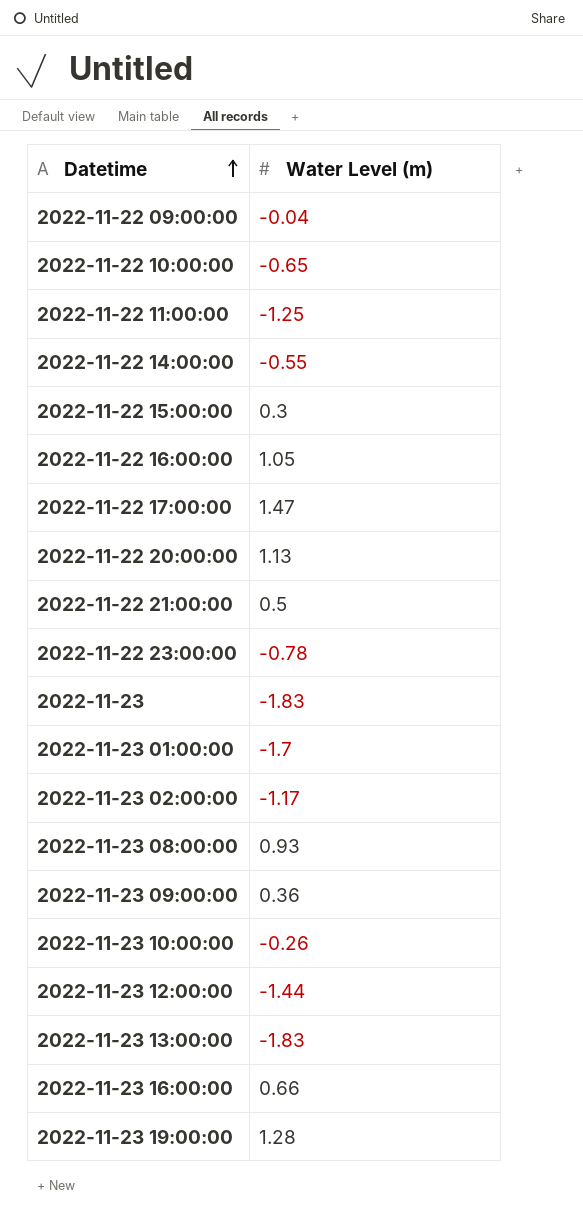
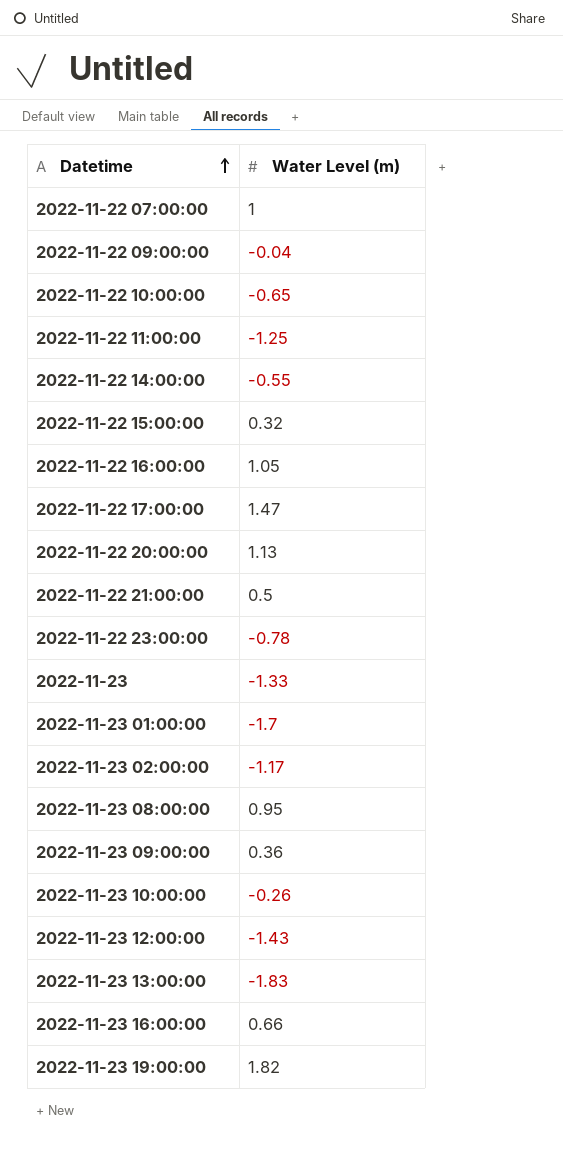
row 2022-11-22 07:00:00: none -> 1
2022-11-22 15:00:00 | Water Level (m): 0.3 -> 0.32
2022-11-23 | Water Level (m): -1.83 -> -1.33
2022-11-23 08:00:00 | Water Level (m): 0.93 -> 0.95
2022-11-23 12:00:00 | Water Level (m): -1.44 -> -1.43
2022-11-23 19:00:00 | Water Level (m): 1.28 -> 1.82

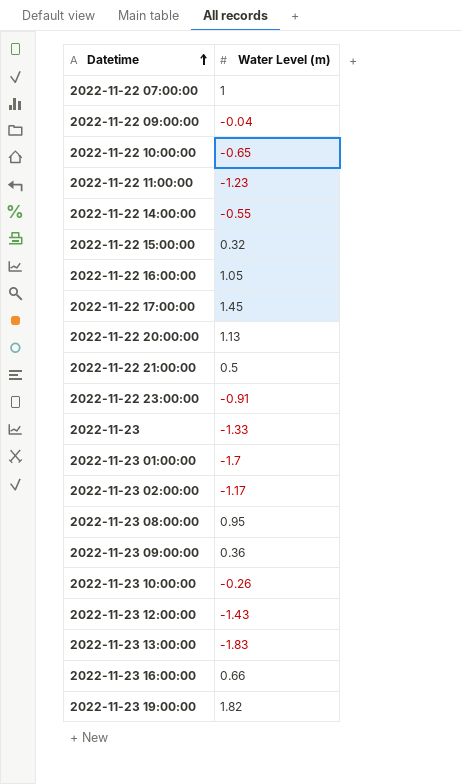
2022-11-22 11:00:00 | Water Level (m): -1.25 -> -1.23
2022-11-22 17:00:00 | Water Level (m): 1.47 -> 1.45
2022-11-22 23:00:00 | Water Level (m): -0.78 -> -0.91

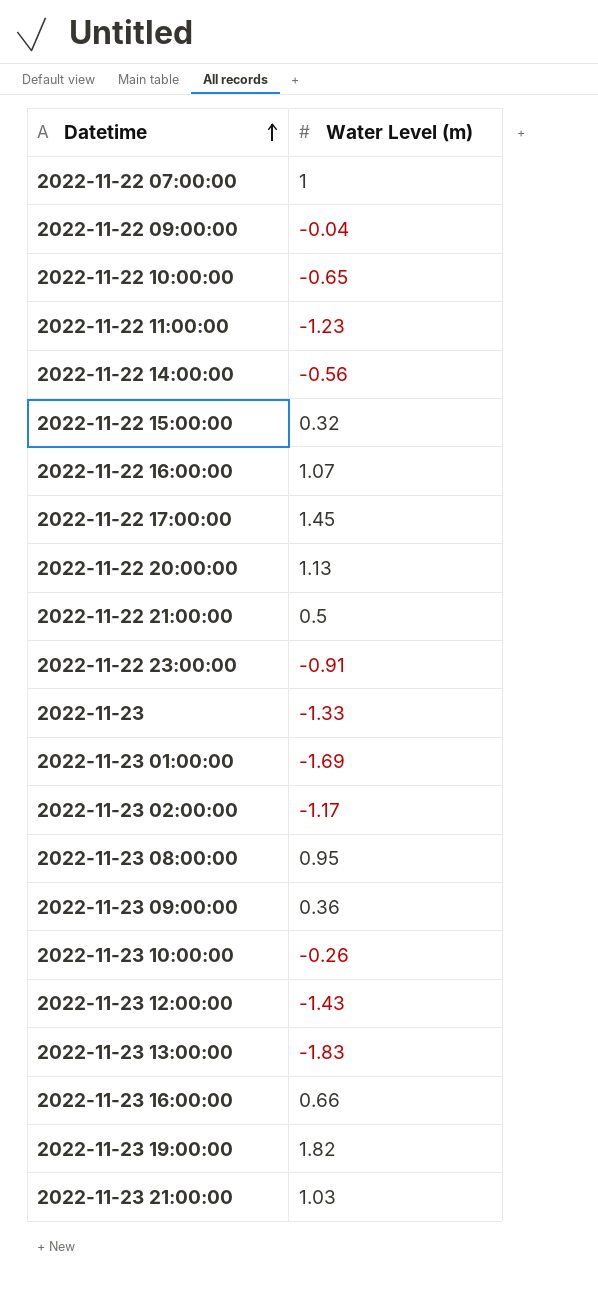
2022-11-22 14:00:00 | Water Level (m): -0.55 -> -0.56
2022-11-22 16:00:00 | Water Level (m): 1.05 -> 1.07
2022-11-23 01:00:00 | Water Level (m): -1.7 -> -1.69
row 2022-11-23 21:00:00: none -> 1.03

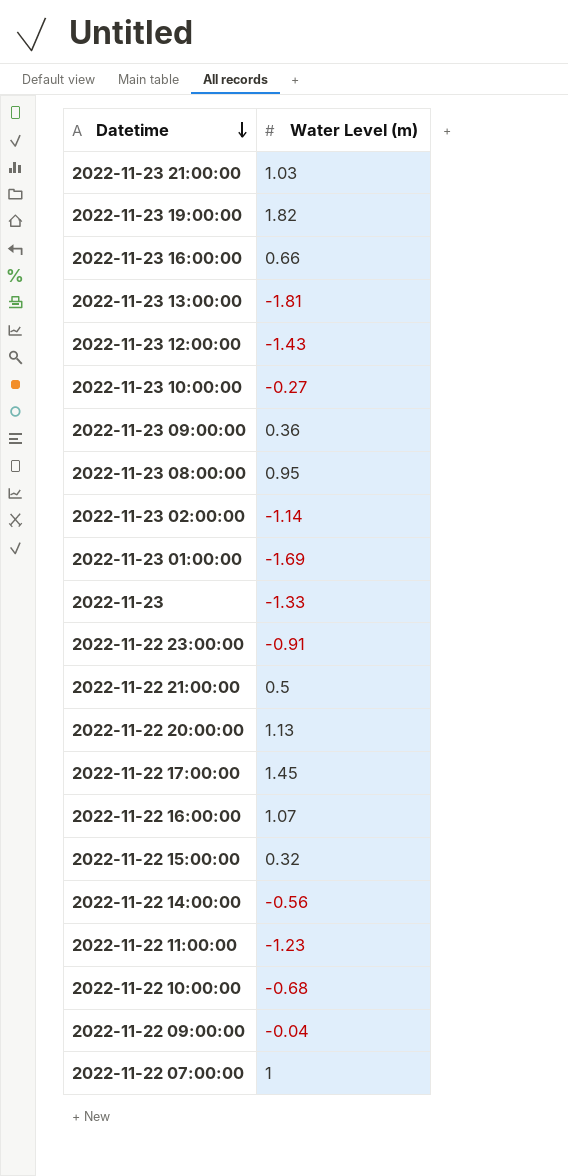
row order: Datetime ascending -> Datetime descending
2022-11-23 13:00:00 | Water Level (m): -1.83 -> -1.81
2022-11-23 10:00:00 | Water Level (m): -0.26 -> -0.27
2022-11-23 02:00:00 | Water Level (m): -1.17 -> -1.14
2022-11-22 10:00:00 | Water Level (m): -0.65 -> -0.68

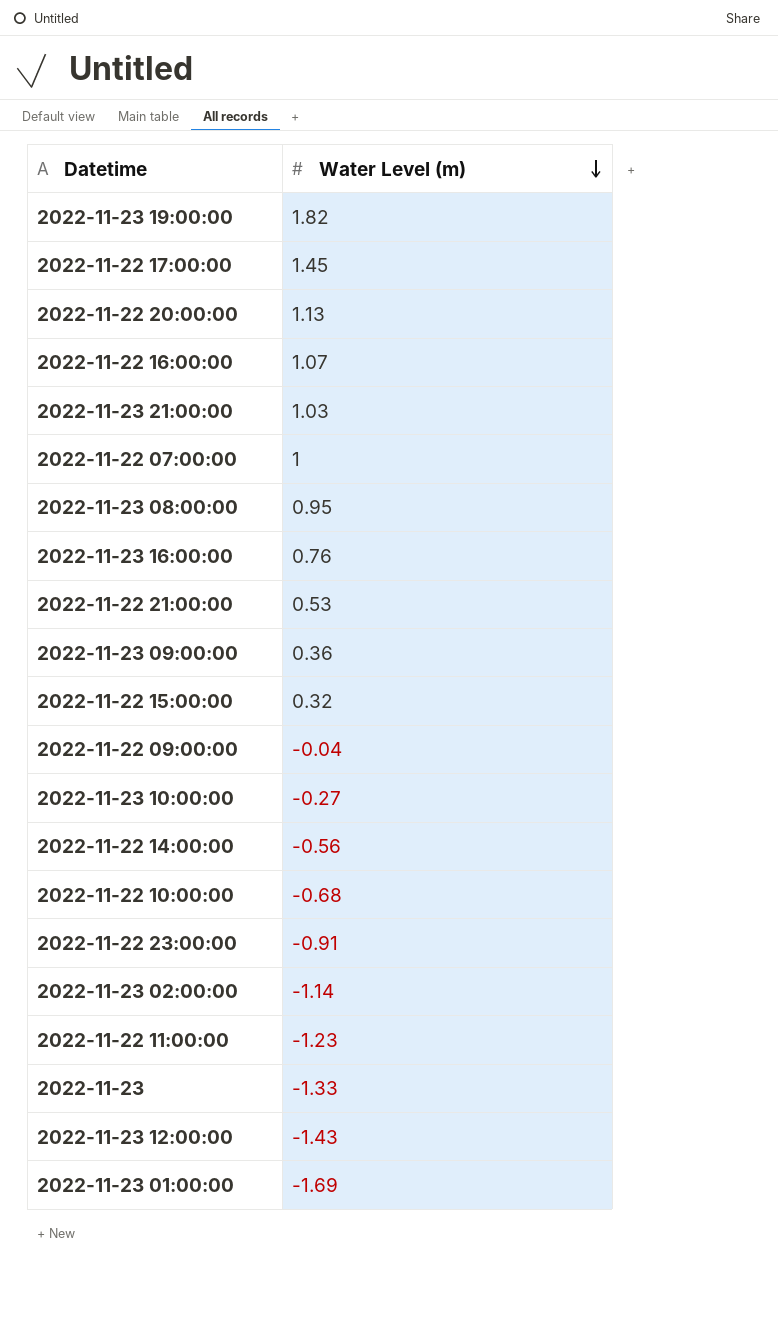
row order: Datetime descending -> Water Level (m) descending
row 2022-11-23 13:00:00: -1.81 -> none
2022-11-23 16:00:00 | Water Level (m): 0.66 -> 0.76
2022-11-22 21:00:00 | Water Level (m): 0.5 -> 0.53

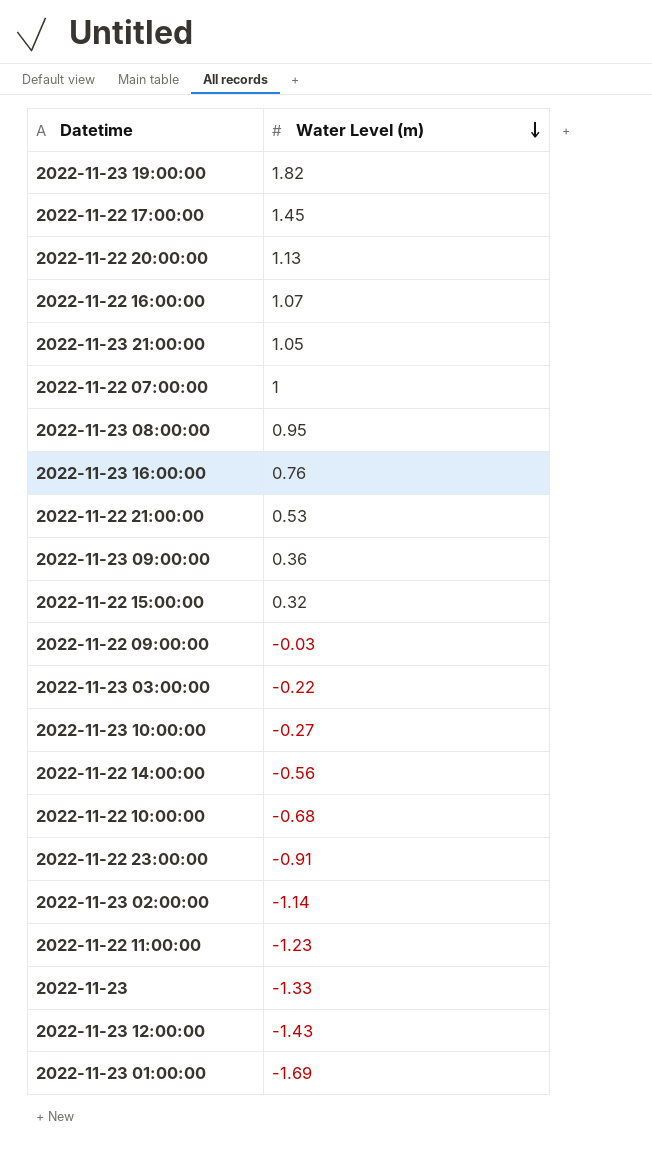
2022-11-23 21:00:00 | Water Level (m): 1.03 -> 1.05
2022-11-22 09:00:00 | Water Level (m): -0.04 -> -0.03
row 2022-11-23 03:00:00: none -> -0.22

